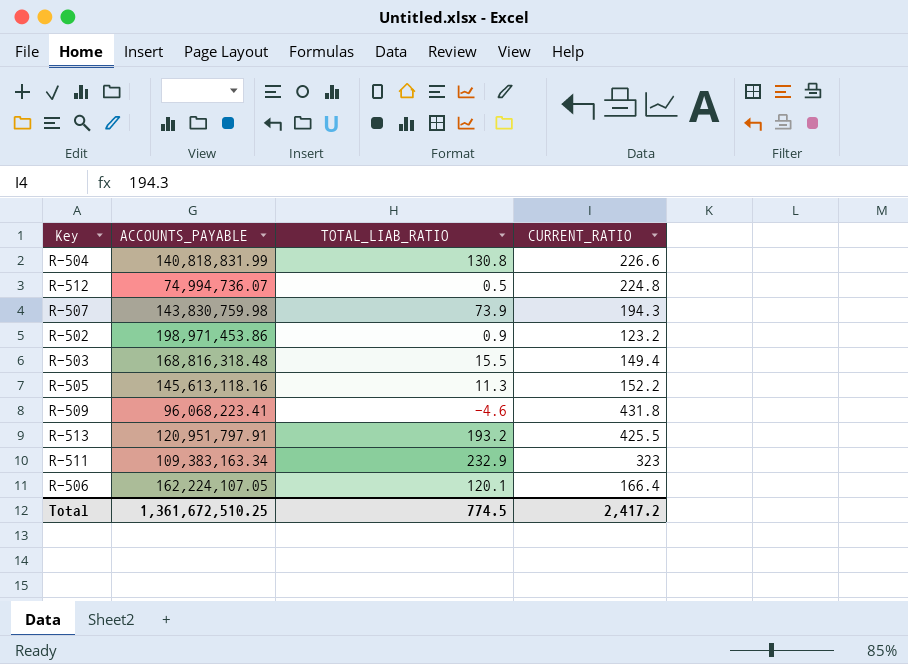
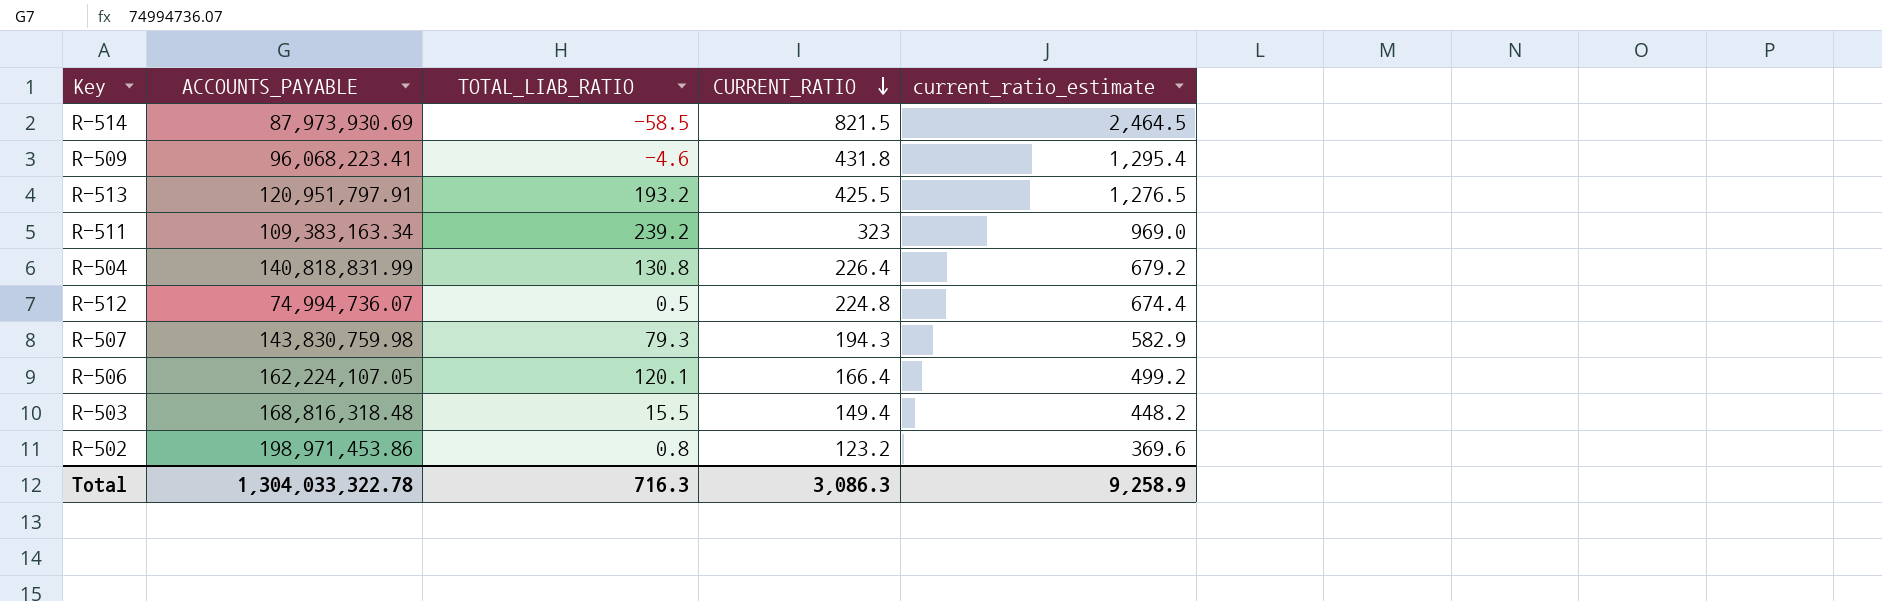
row order: none -> CURRENT_RATIO descending
column current_ratio_estimate | formula: none -> [CURRENT_RATIO] * 3
row R-505: 145,613,118.16 | 11.3 | 152.2 -> none
row R-514: none -> 87,973,930.69 | -58.5 | 821.5 | 2,464.5
R-511 | TOTAL_LIAB_RATIO: 232.9 -> 239.2
R-504 | CURRENT_RATIO: 226.6 -> 226.4
R-507 | TOTAL_LIAB_RATIO: 73.9 -> 79.3
R-502 | TOTAL_LIAB_RATIO: 0.9 -> 0.8
Total | ACCOUNTS_PAYABLE: 1,361,672,510.25 -> 1,304,033,322.78
Total | TOTAL_LIAB_RATIO: 774.5 -> 716.3
Total | CURRENT_RATIO: 2,417.2 -> 3,086.3

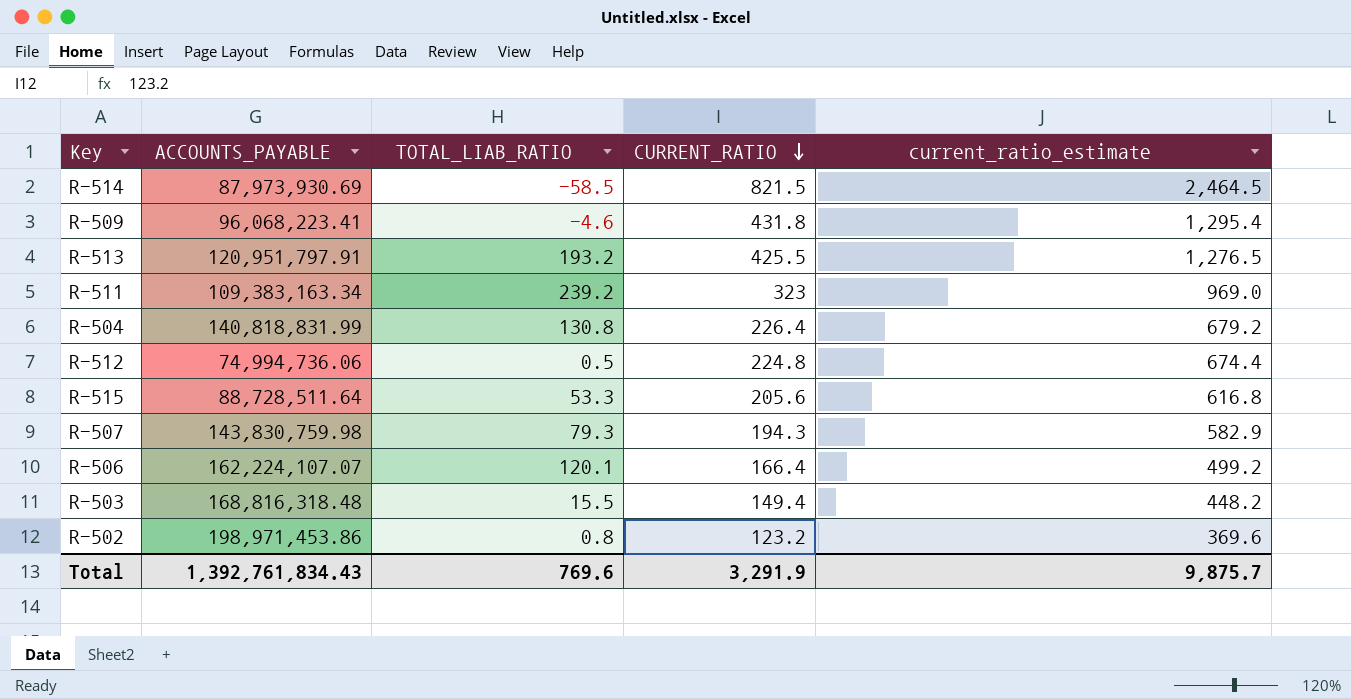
R-512 | ACCOUNTS_PAYABLE: 74,994,736.07 -> 74,994,736.06
row R-515: none -> 88,728,511.64 | 53.3 | 205.6 | 616.8
R-506 | ACCOUNTS_PAYABLE: 162,224,107.05 -> 162,224,107.07
Total | ACCOUNTS_PAYABLE: 1,304,033,322.78 -> 1,392,761,834.43
Total | TOTAL_LIAB_RATIO: 716.3 -> 769.6
Total | CURRENT_RATIO: 3,086.3 -> 3,291.9
Total | current_ratio_estimate: 9,258.9 -> 9,875.7

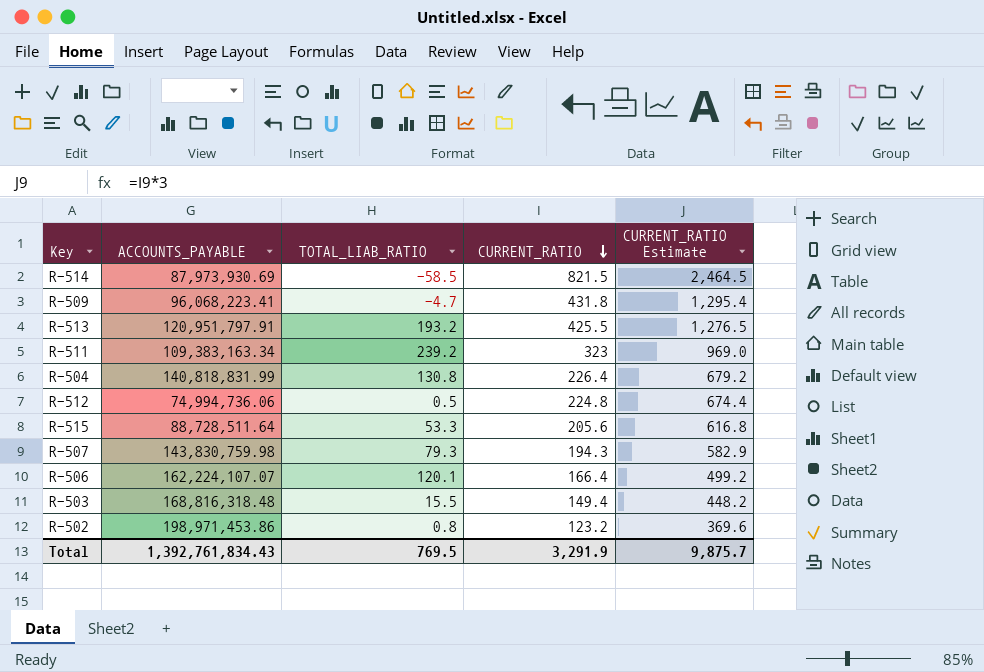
column name: current_ratio_estimate -> CURRENT_RATIO Estimate
R-509 | TOTAL_LIAB_RATIO: -4.6 -> -4.7
Total | TOTAL_LIAB_RATIO: 769.6 -> 769.5

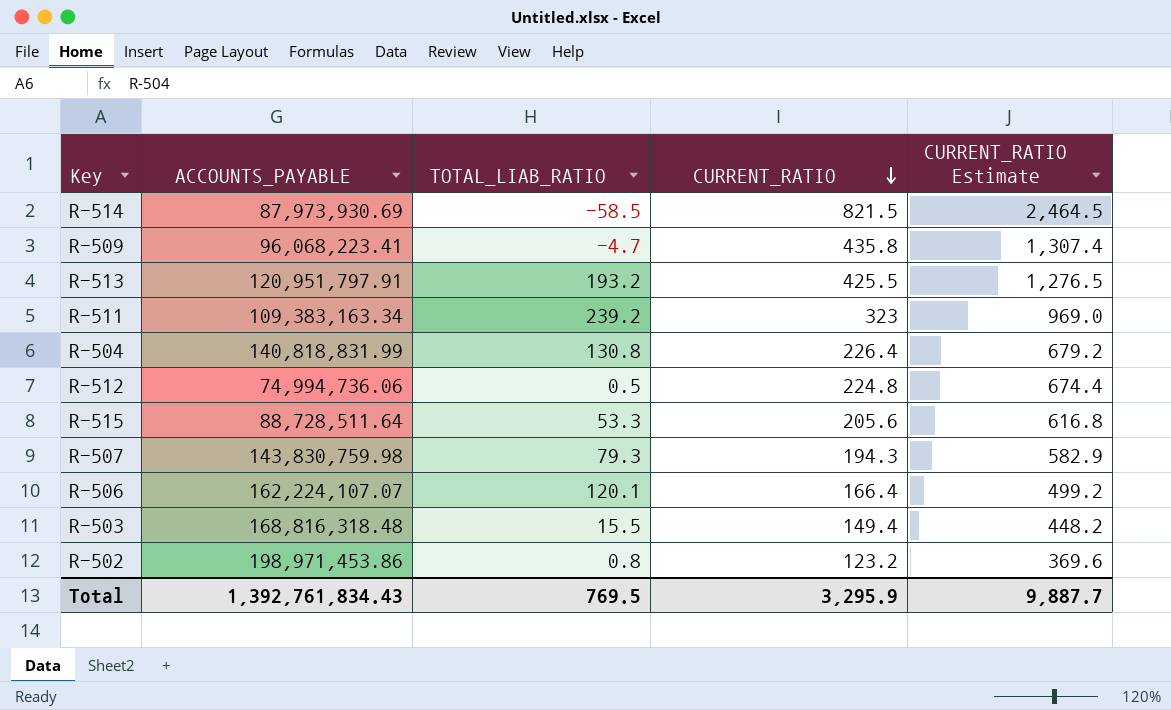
R-509 | CURRENT_RATIO: 431.8 -> 435.8
R-509 | CURRENT_RATIO Estimate: 1,295.4 -> 1,307.4
Total | CURRENT_RATIO: 3,291.9 -> 3,295.9
Total | CURRENT_RATIO Estimate: 9,875.7 -> 9,887.7

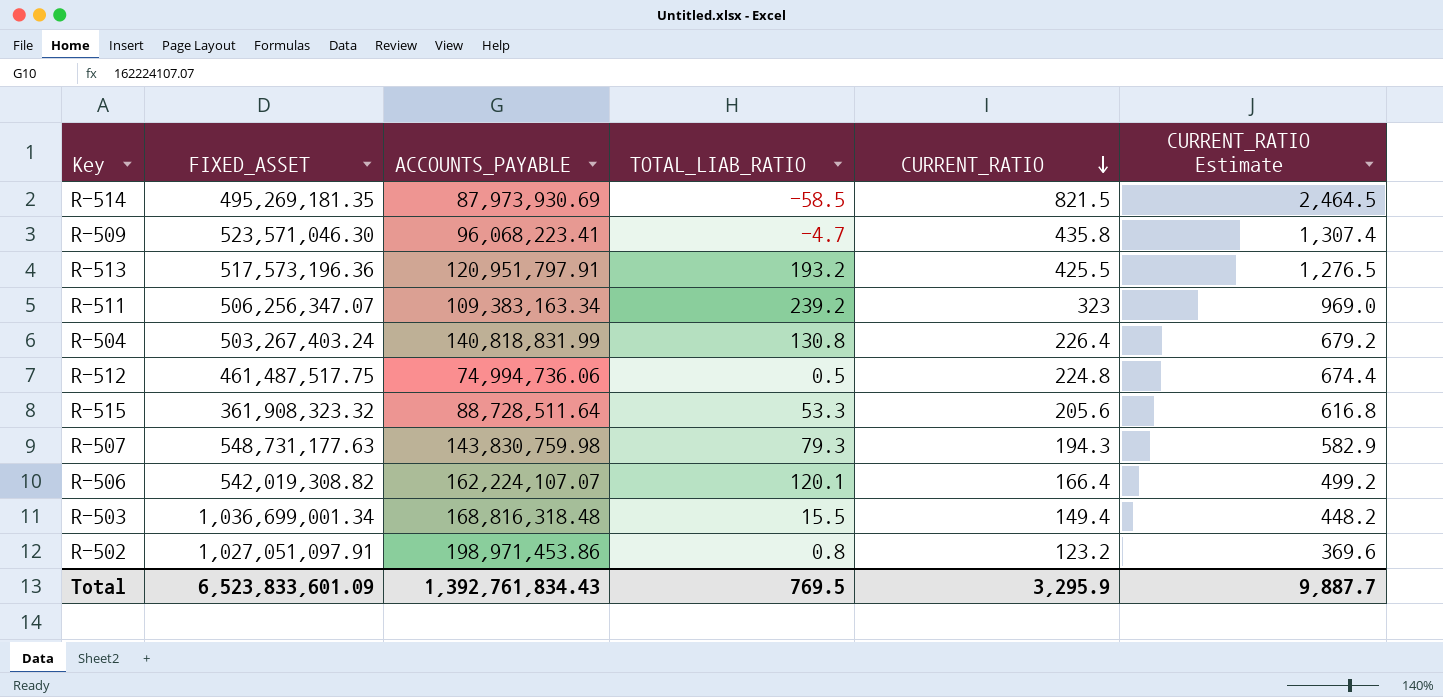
column FIXED_ASSET | position: none -> 2

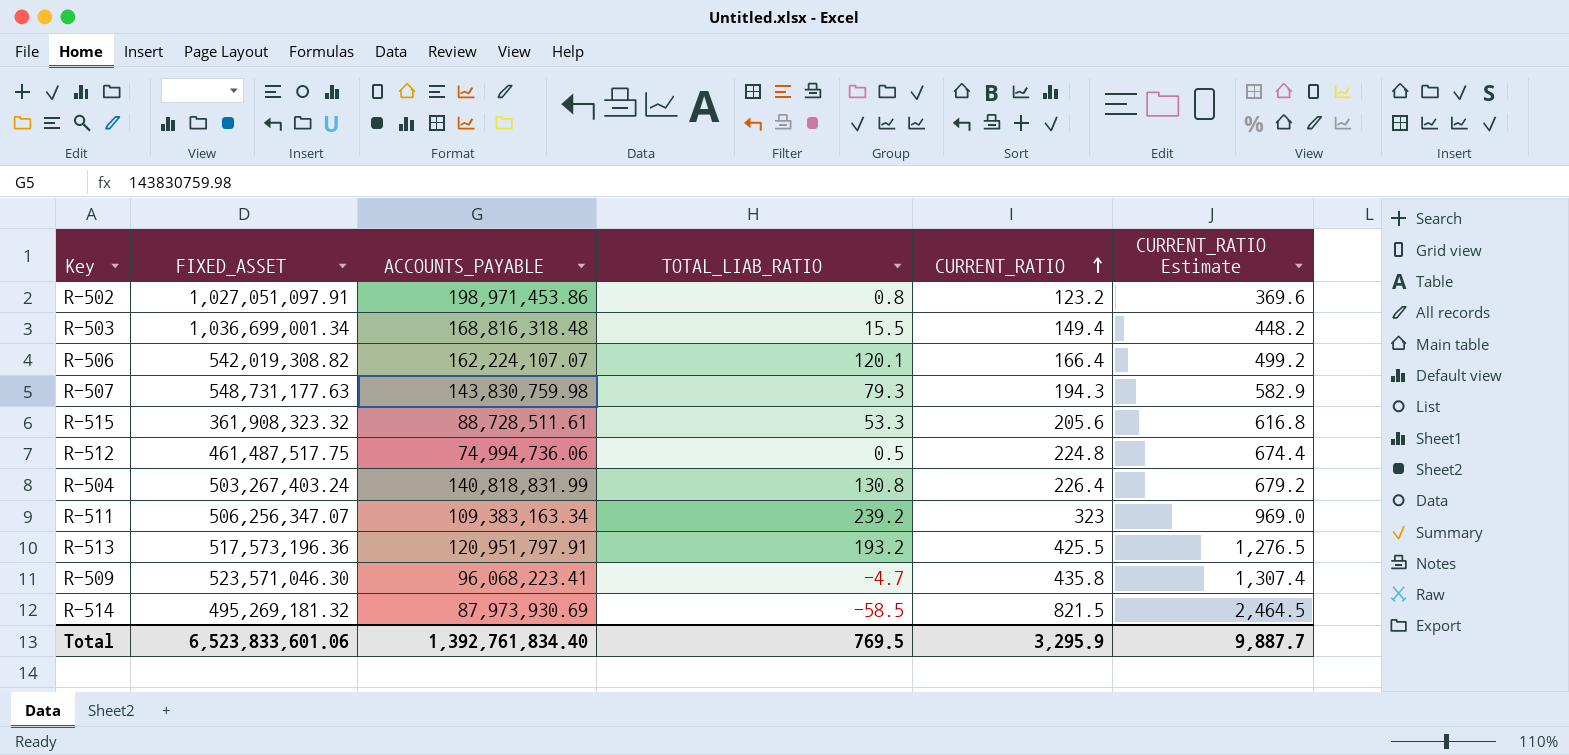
row order: CURRENT_RATIO descending -> CURRENT_RATIO ascending
R-515 | ACCOUNTS_PAYABLE: 88,728,511.64 -> 88,728,511.61
R-514 | FIXED_ASSET: 495,269,181.35 -> 495,269,181.32
Total | FIXED_ASSET: 6,523,833,601.09 -> 6,523,833,601.06
Total | ACCOUNTS_PAYABLE: 1,392,761,834.43 -> 1,392,761,834.40

